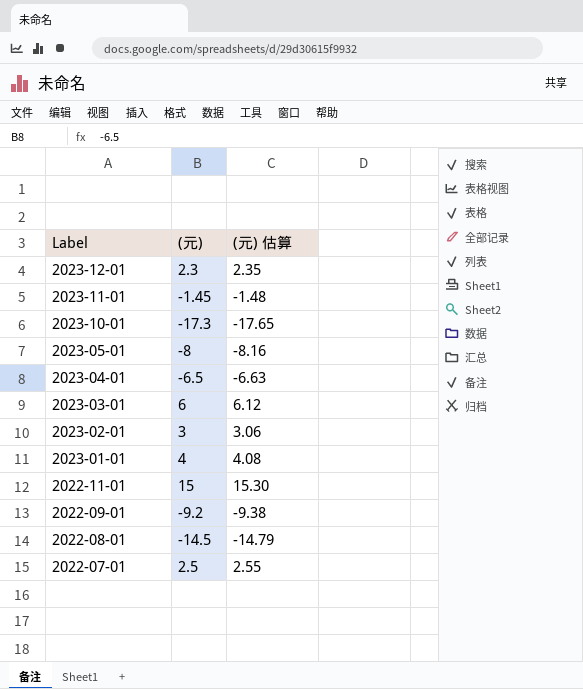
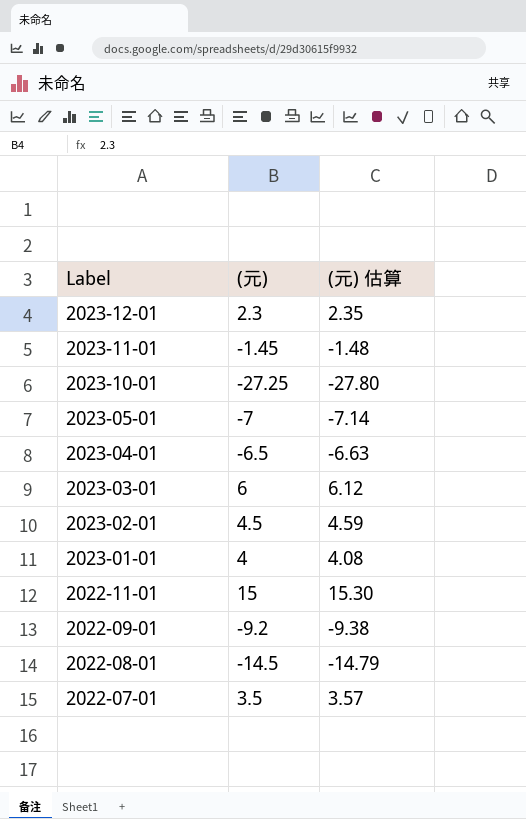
2023-10-01 | (元): -17.3 -> -27.25
2023-10-01 | (元) 估算: -17.65 -> -27.80
2023-05-01 | (元): -8 -> -7
2023-05-01 | (元) 估算: -8.16 -> -7.14
2023-02-01 | (元): 3 -> 4.5
2023-02-01 | (元) 估算: 3.06 -> 4.59
2022-07-01 | (元): 2.5 -> 3.5
2022-07-01 | (元) 估算: 2.55 -> 3.57

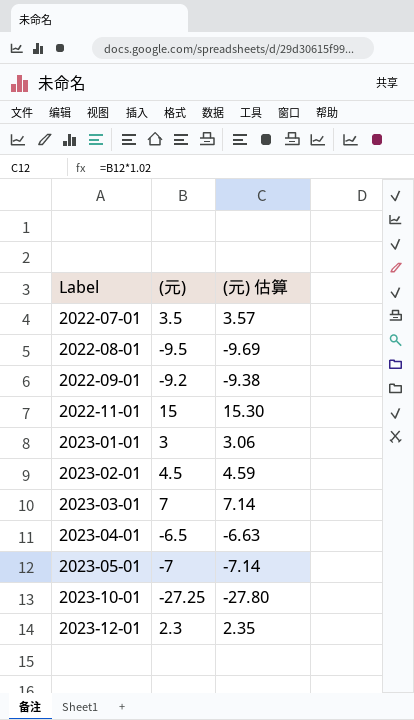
row order: Label descending -> Label ascending
row 2023-11-01: -1.45 | -1.48 -> none
2022-08-01 | (元): -14.5 -> -9.5
2022-08-01 | (元) 估算: -14.79 -> -9.69
2023-01-01 | (元): 4 -> 3
2023-01-01 | (元) 估算: 4.08 -> 3.06
2023-03-01 | (元): 6 -> 7
2023-03-01 | (元) 估算: 6.12 -> 7.14

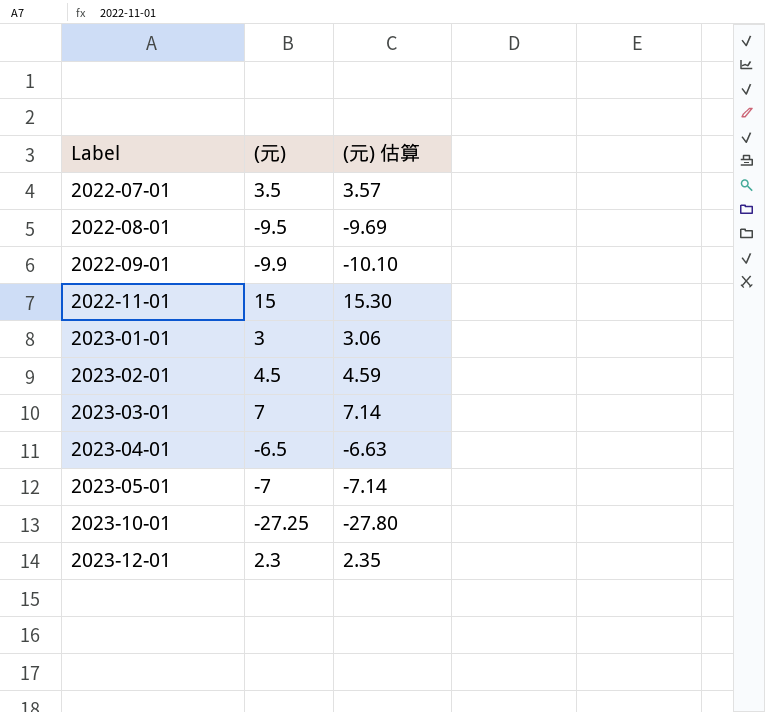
2022-09-01 | (元): -9.2 -> -9.9
2022-09-01 | (元) 估算: -9.38 -> -10.10

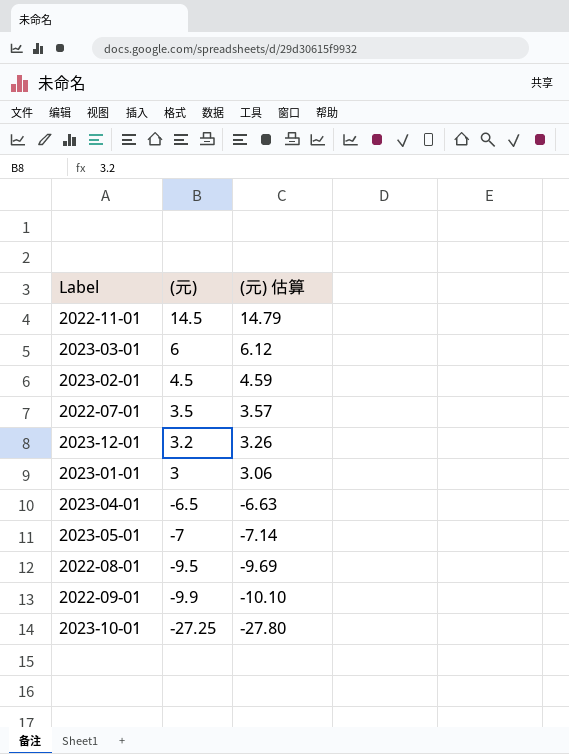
row order: Label ascending -> (元) descending
2022-11-01 | (元): 15 -> 14.5
2022-11-01 | (元) 估算: 15.30 -> 14.79
2023-03-01 | (元): 7 -> 6
2023-03-01 | (元) 估算: 7.14 -> 6.12
2023-12-01 | (元): 2.3 -> 3.2
2023-12-01 | (元) 估算: 2.35 -> 3.26

